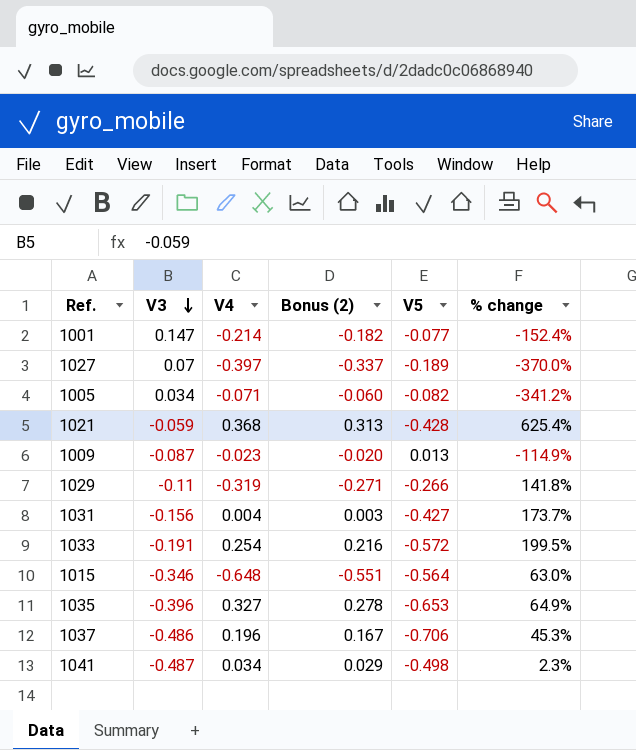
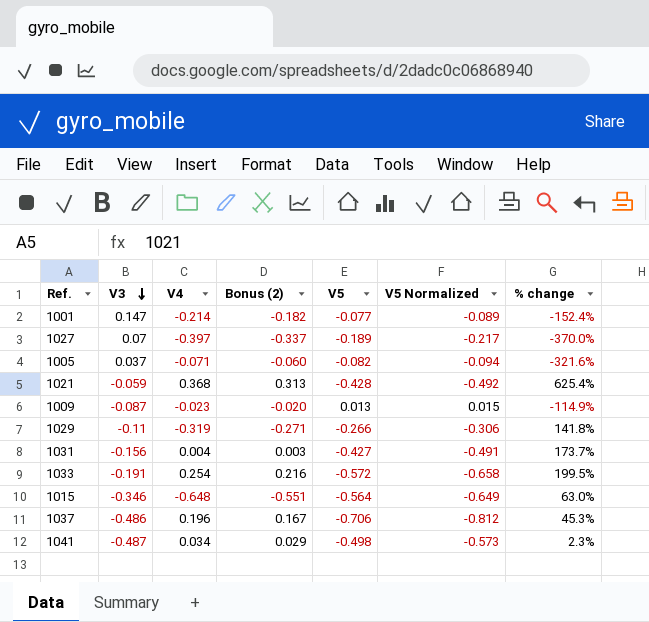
column V5 Normalized | formula: none -> [V5] * 1.15
row 1035: -0.396 | 0.327 | 0.278 | -0.653 | 64.9% -> none
1005 | V3: 0.034 -> 0.037
1005 | % change: -341.2% -> -321.6%

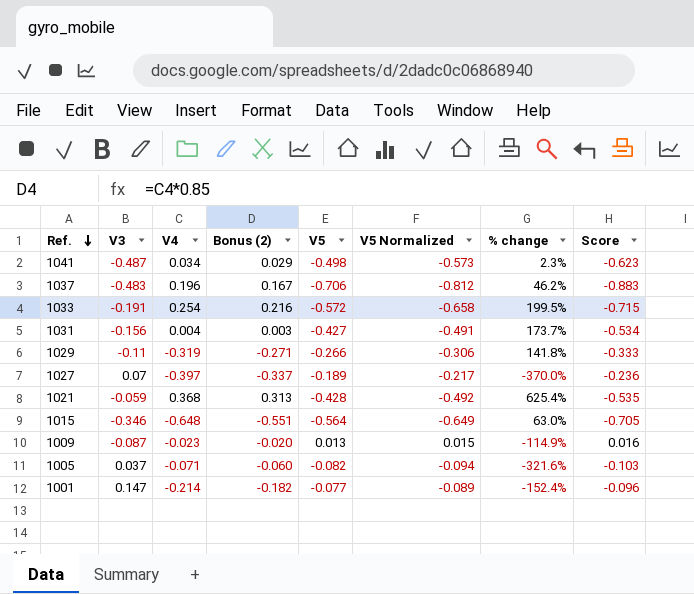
row order: V3 descending -> Ref. descending
column Score | formula: none -> [V5] * 1.25
1037 | V3: -0.486 -> -0.483
1037 | % change: 45.3% -> 46.2%

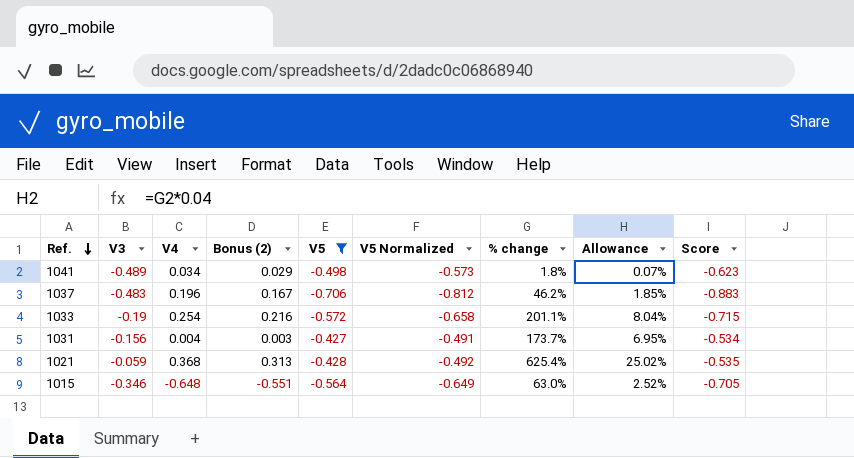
filter: none -> V5 <= -0.427
column Allowance | formula: none -> [% change] * 0.04
1041 | V3: -0.487 -> -0.489
1041 | % change: 2.3% -> 1.8%
1033 | V3: -0.191 -> -0.19
1033 | % change: 199.5% -> 201.1%

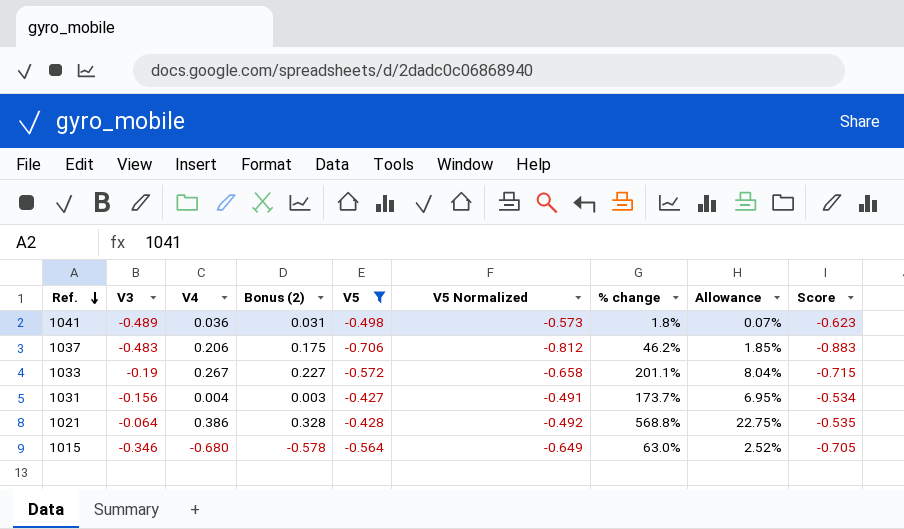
1041 | V4: 0.034 -> 0.036
1041 | Bonus (2): 0.029 -> 0.031
1037 | V4: 0.196 -> 0.206
1037 | Bonus (2): 0.167 -> 0.175
1033 | V4: 0.254 -> 0.267
1033 | Bonus (2): 0.216 -> 0.227
1021 | V3: -0.059 -> -0.064
1021 | V4: 0.368 -> 0.386
1021 | Bonus (2): 0.313 -> 0.328
1021 | % change: 625.4% -> 568.8%
1021 | Allowance: 25.02% -> 22.75%
1015 | V4: -0.648 -> -0.680
1015 | Bonus (2): -0.551 -> -0.578

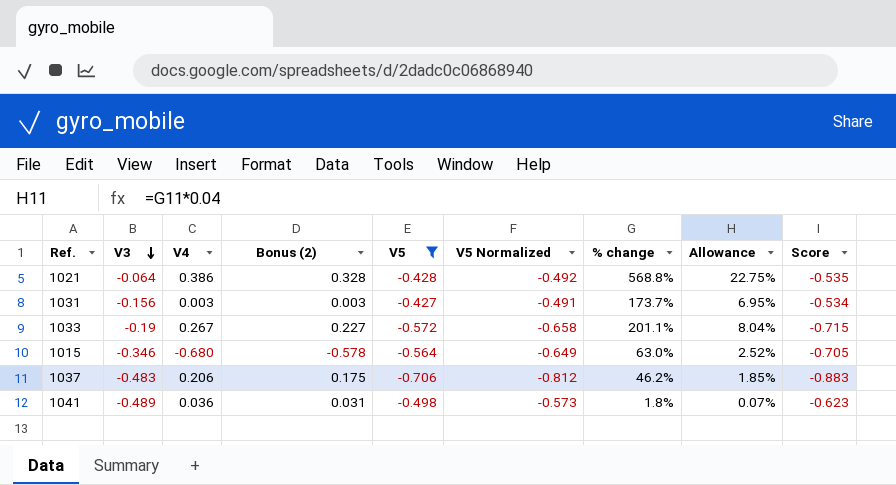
row order: Ref. descending -> V3 descending
1031 | V4: 0.004 -> 0.003

